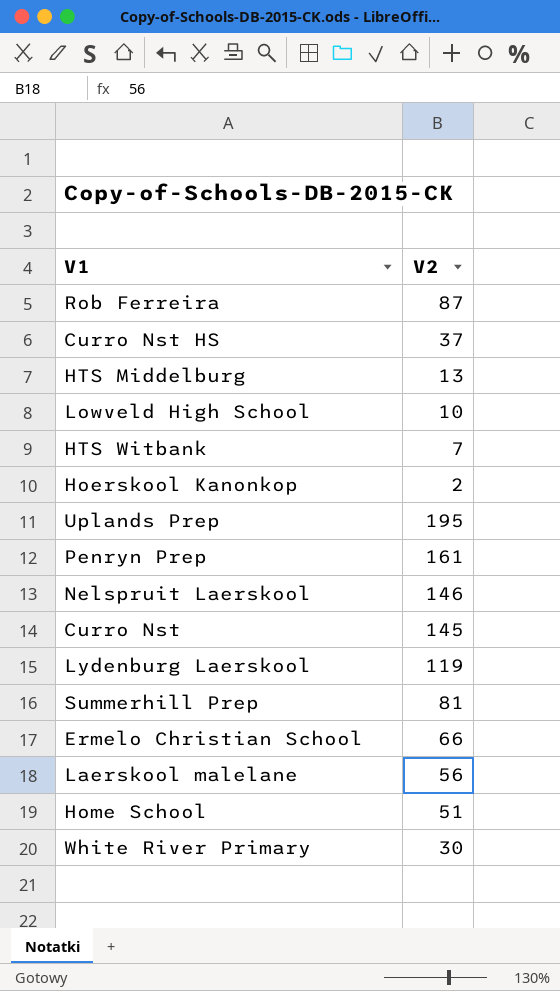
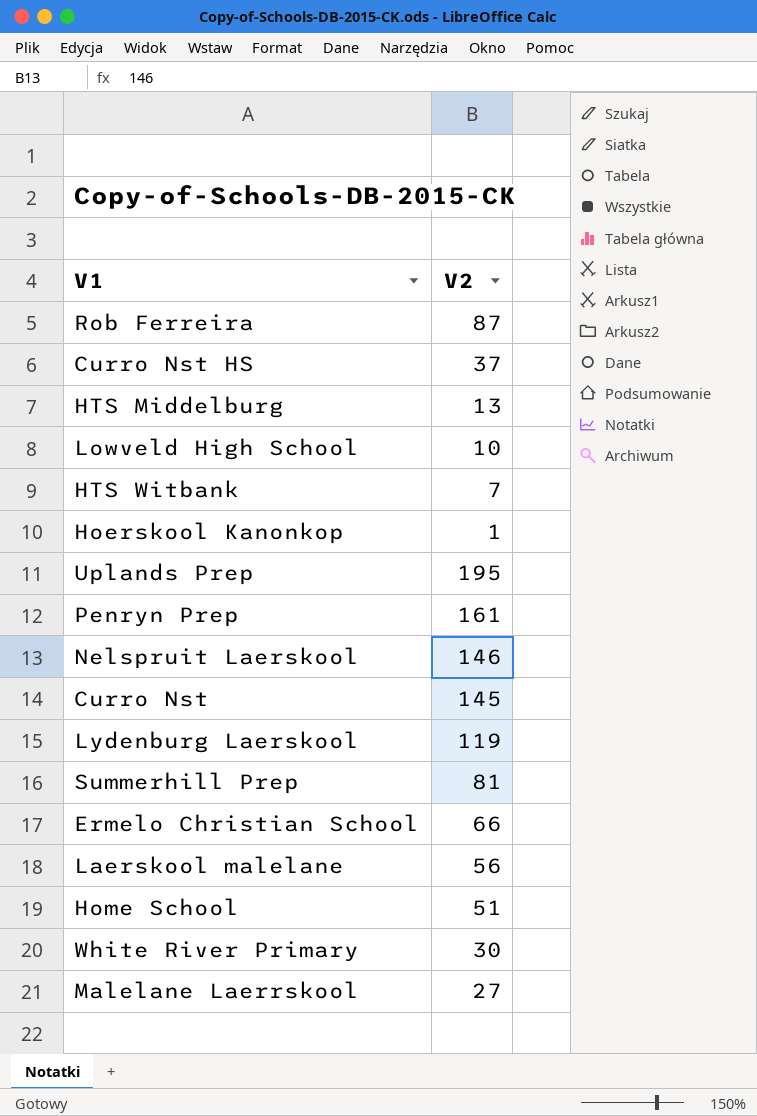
Hoerskool Kanonkop | V2: 2 -> 1
row Malelane Laerrskool: none -> 27

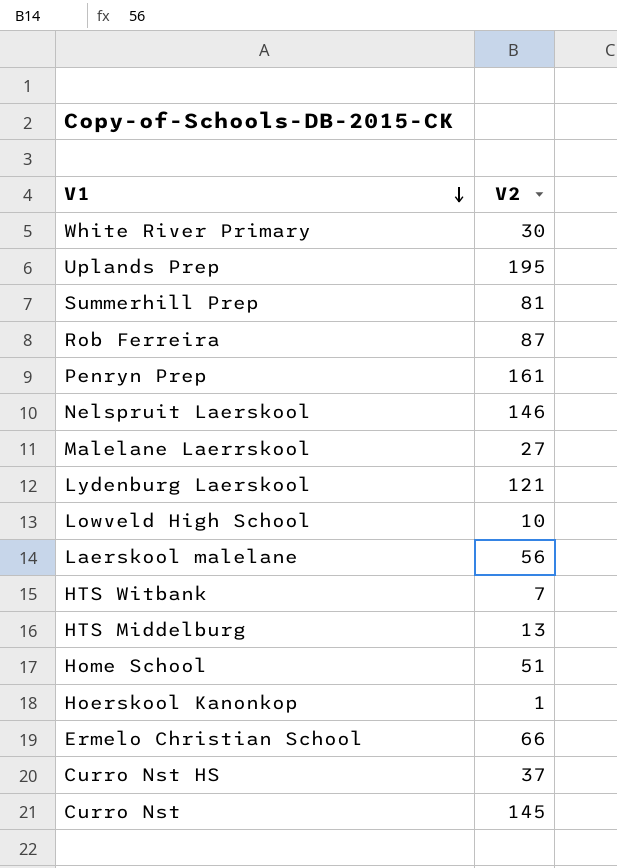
row order: none -> V1 descending
Lydenburg Laerskool | V2: 119 -> 121

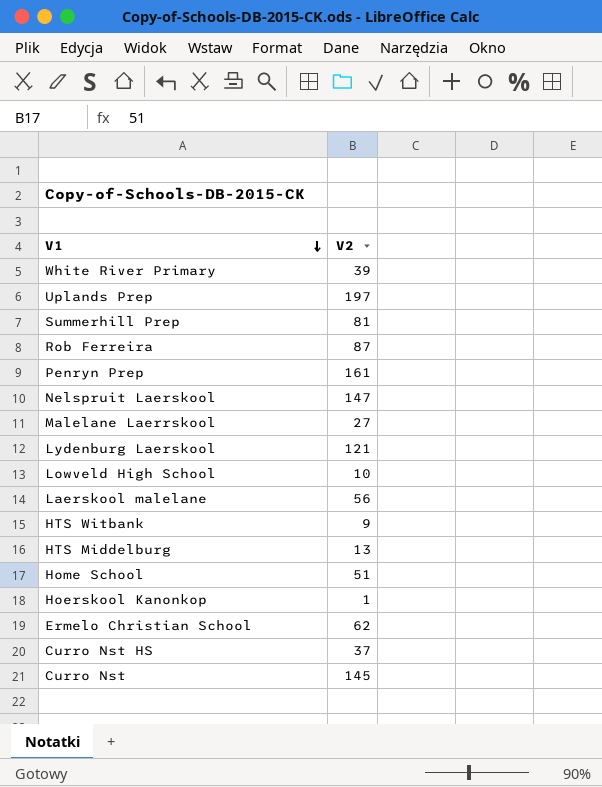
White River Primary | V2: 30 -> 39
Uplands Prep | V2: 195 -> 197
Nelspruit Laerskool | V2: 146 -> 147
HTS Witbank | V2: 7 -> 9
Ermelo Christian School | V2: 66 -> 62

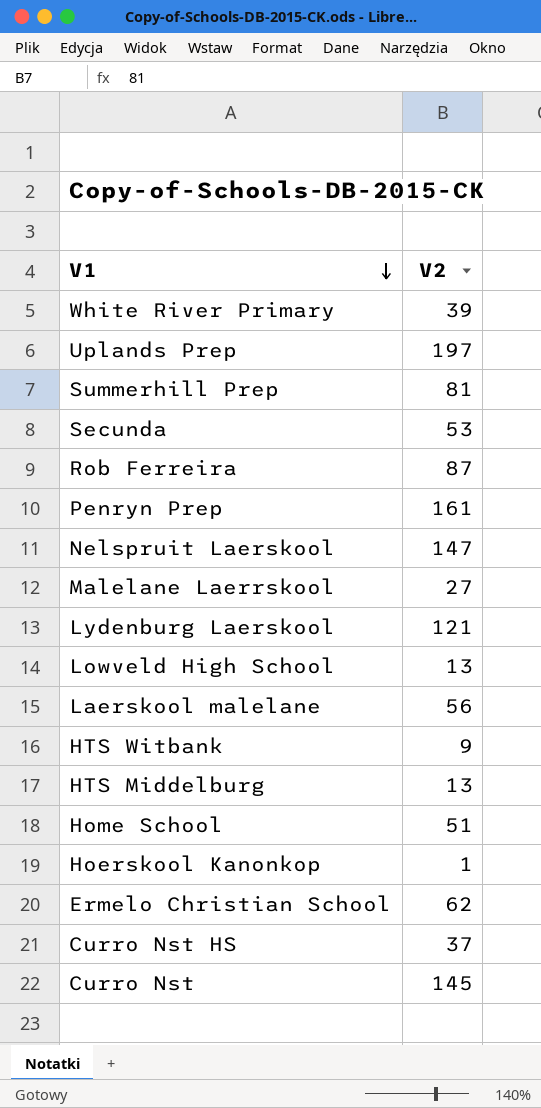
row Secunda: none -> 53
Lowveld High School | V2: 10 -> 13

